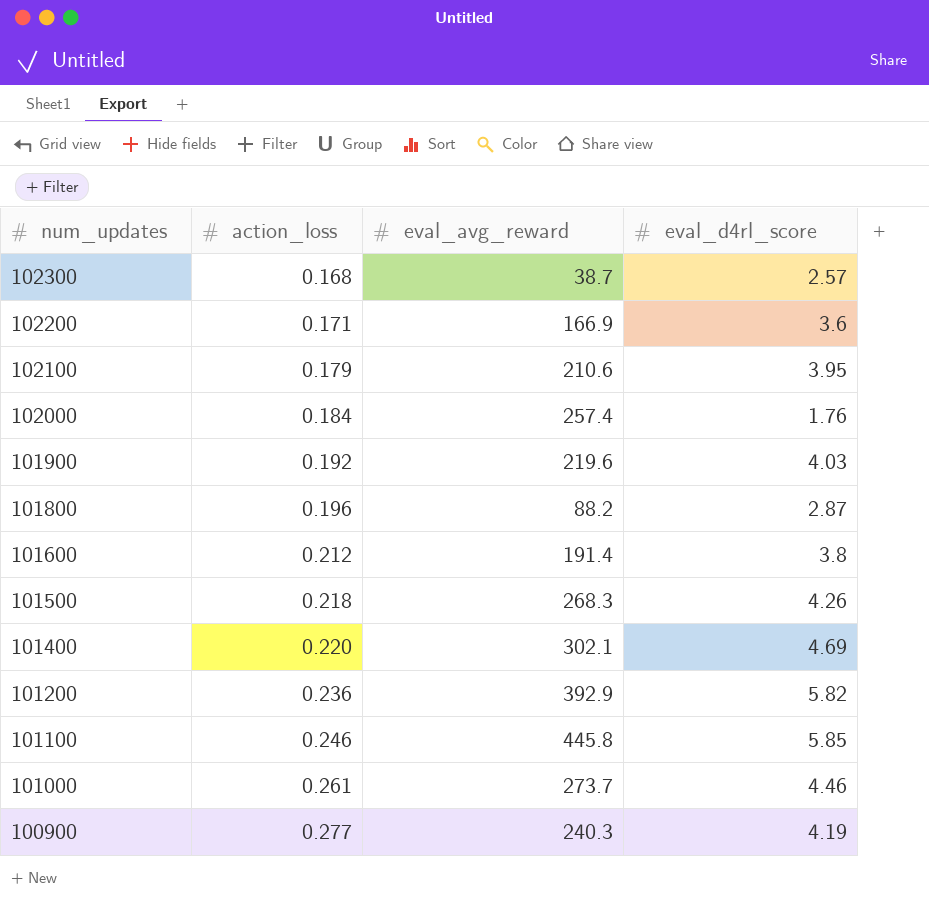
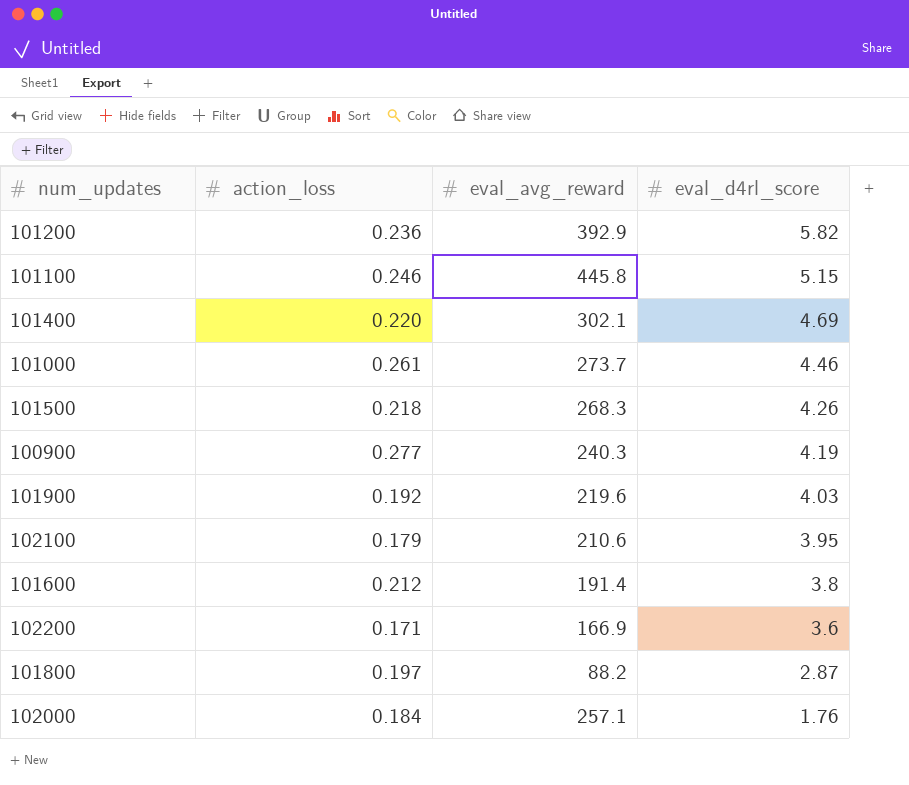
row order: num_updates descending -> eval_d4rl_score descending
row 102300: 0.168 | 38.7 | 2.57 -> none
101100 | eval_d4rl_score: 5.85 -> 5.15
101800 | action_loss: 0.196 -> 0.197
102000 | eval_avg_reward: 257.4 -> 257.1

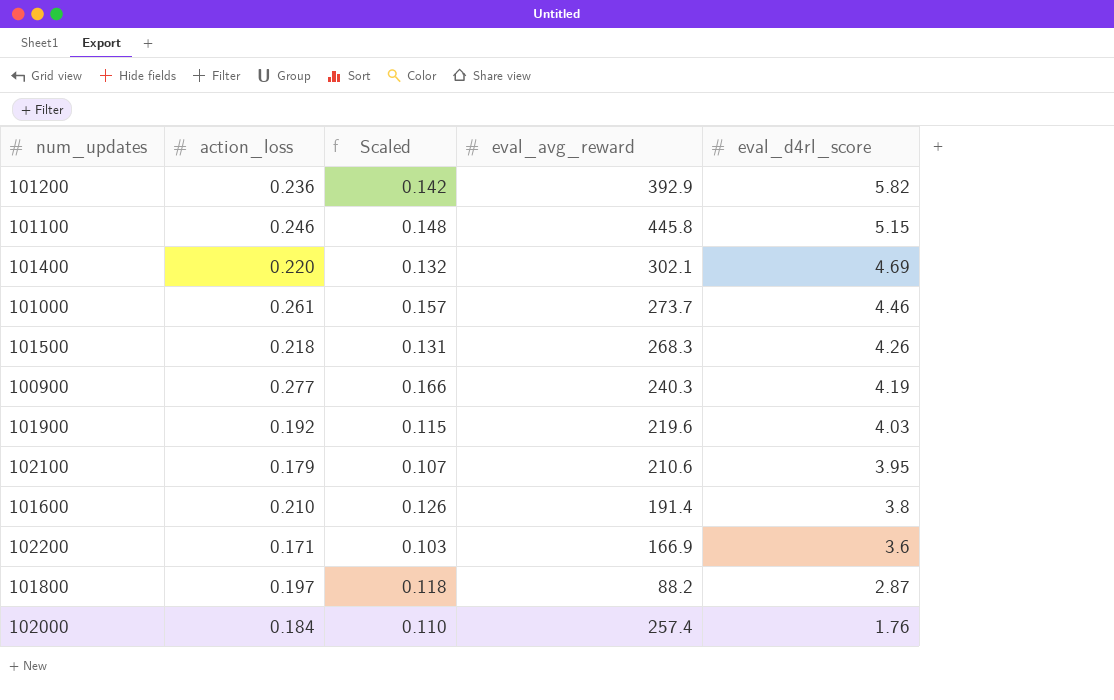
column Scaled | formula: none -> [action_loss] * 0.6
101600 | action_loss: 0.212 -> 0.210
102000 | eval_avg_reward: 257.1 -> 257.4

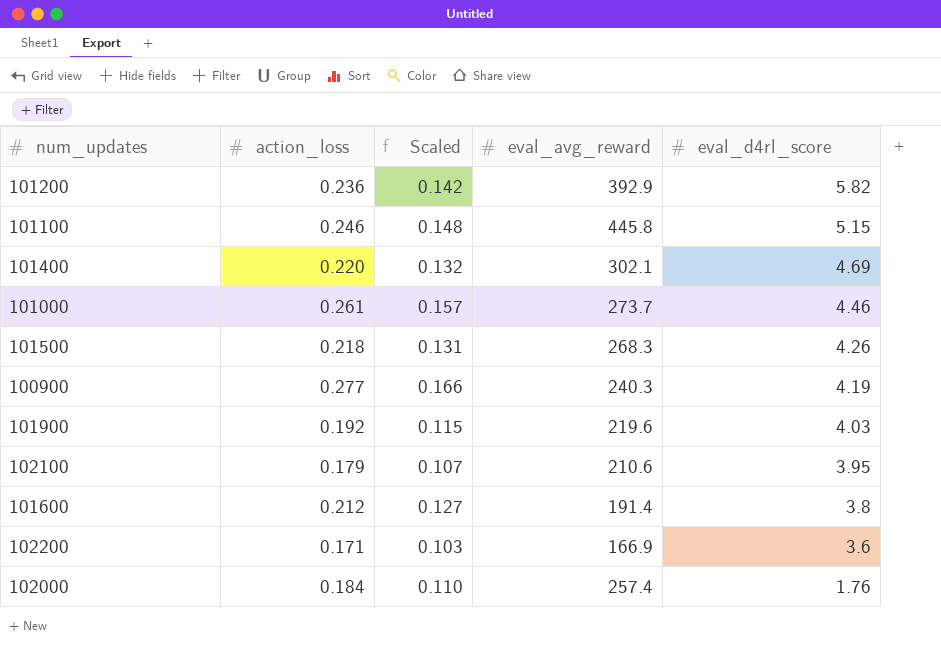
row 101800: 0.197 | 0.118 | 88.2 | 2.87 -> none
101600 | action_loss: 0.210 -> 0.212
101600 | Scaled: 0.126 -> 0.127

